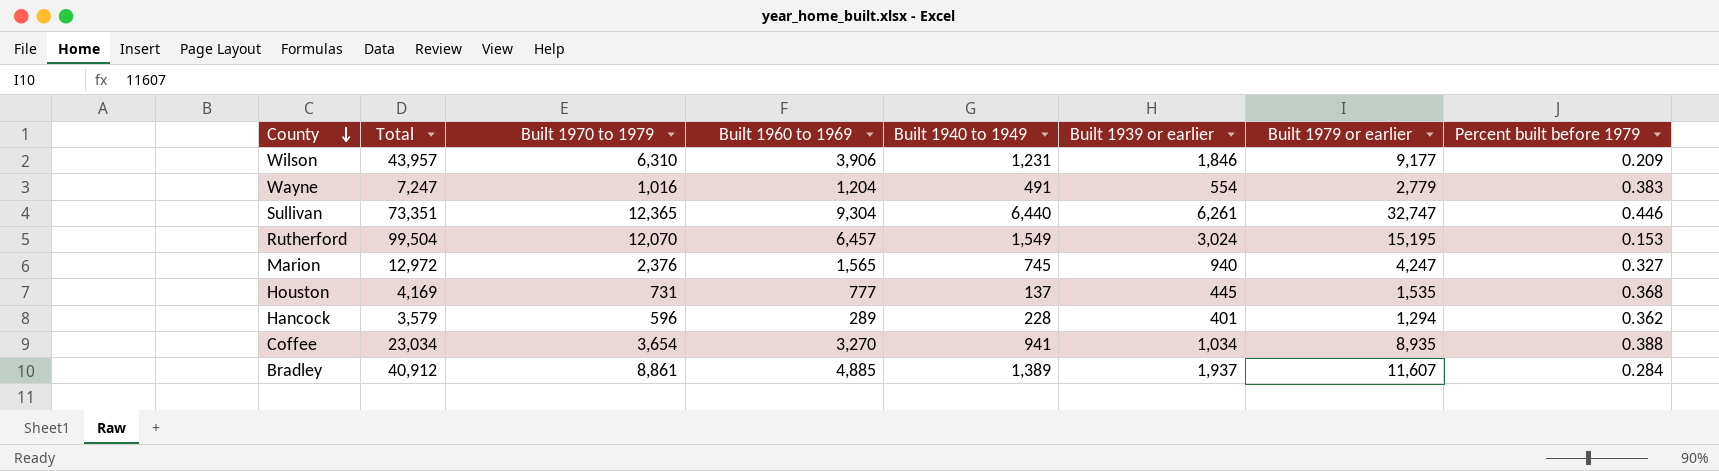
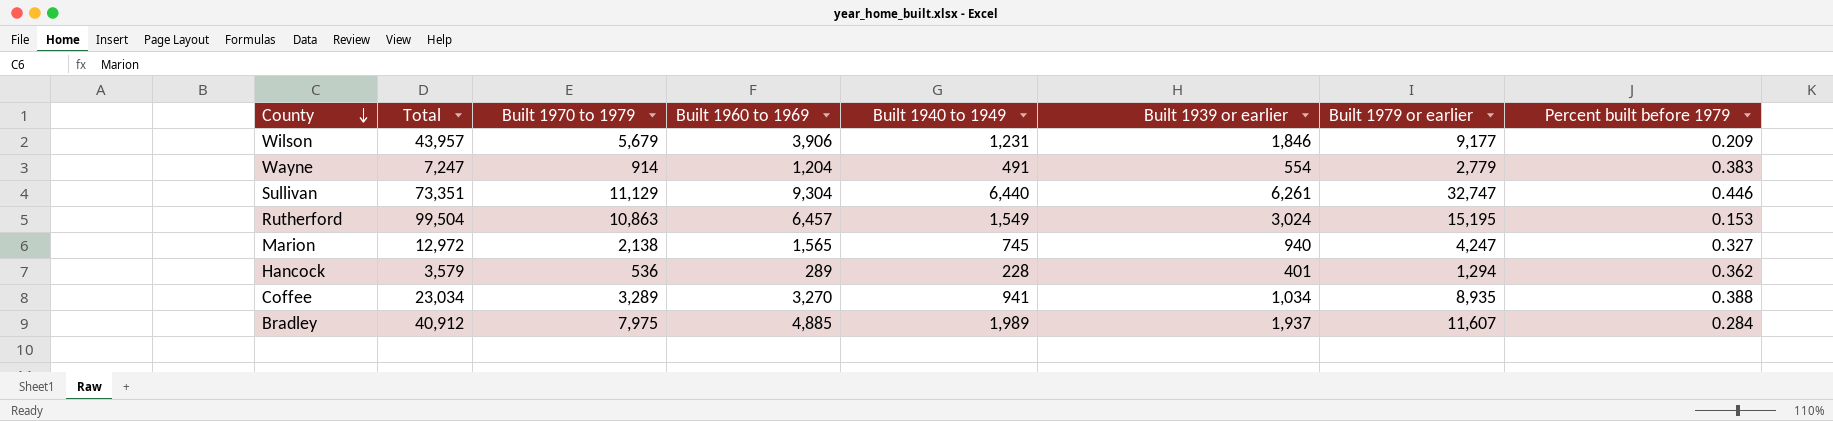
row Houston: 4,169 | 731 | 777 | 137 | 445 | 1,535 | 0.368 -> none
Wilson | Built 1970 to 1979: 6,310 -> 5,679
Wayne | Built 1970 to 1979: 1,016 -> 914
Sullivan | Built 1970 to 1979: 12,365 -> 11,129
Rutherford | Built 1970 to 1979: 12,070 -> 10,863
Marion | Built 1970 to 1979: 2,376 -> 2,138
Hancock | Built 1970 to 1979: 596 -> 536
Coffee | Built 1970 to 1979: 3,654 -> 3,289
Bradley | Built 1970 to 1979: 8,861 -> 7,975
Bradley | Built 1940 to 1949: 1,389 -> 1,989

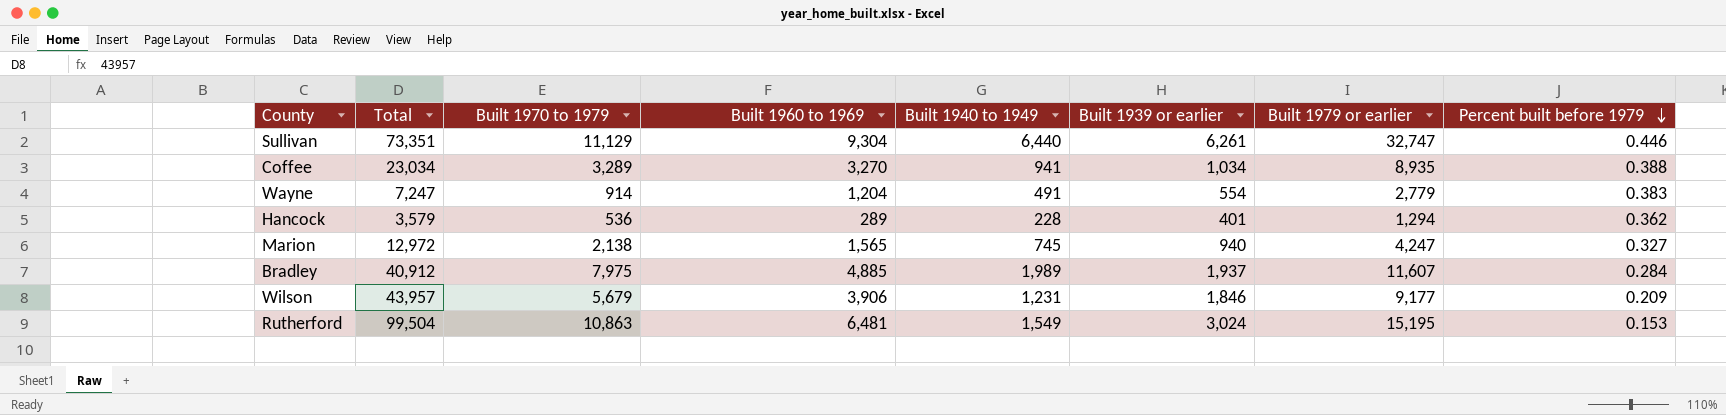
row order: County descending -> Percent built before 1979 descending
Rutherford | Built 1960 to 1969: 6,457 -> 6,481

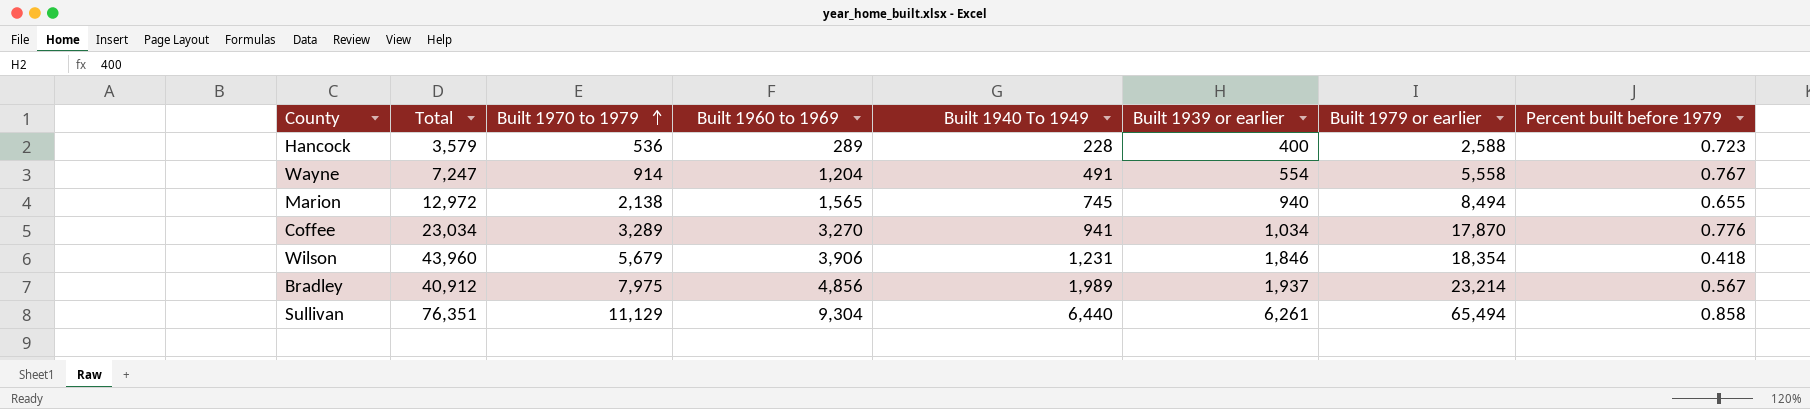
row order: Percent built before 1979 descending -> Built 1970 to 1979 ascending
column name: Built 1940 to 1949 -> Built 1940 To 1949
row Rutherford: 99,504 | 10,863 | 6,481 | 1,549 | 3,024 | 15,195 | 0.153 -> none
Hancock | Built 1939 or earlier: 401 -> 400
Hancock | Built 1979 or earlier: 1,294 -> 2,588
Hancock | Percent built before 1979: 0.362 -> 0.723
Wayne | Built 1979 or earlier: 2,779 -> 5,558
Wayne | Percent built before 1979: 0.383 -> 0.767
Marion | Built 1979 or earlier: 4,247 -> 8,494
Marion | Percent built before 1979: 0.327 -> 0.655
Coffee | Built 1979 or earlier: 8,935 -> 17,870
Coffee | Percent built before 1979: 0.388 -> 0.776
Wilson | Total: 43,957 -> 43,960
Wilson | Built 1979 or earlier: 9,177 -> 18,354
Wilson | Percent built before 1979: 0.209 -> 0.418
Bradley | Built 1960 to 1969: 4,885 -> 4,856
Bradley | Built 1979 or earlier: 11,607 -> 23,214
Bradley | Percent built before 1979: 0.284 -> 0.567
Sullivan | Total: 73,351 -> 76,351
Sullivan | Built 1979 or earlier: 32,747 -> 65,494
Sullivan | Percent built before 1979: 0.446 -> 0.858

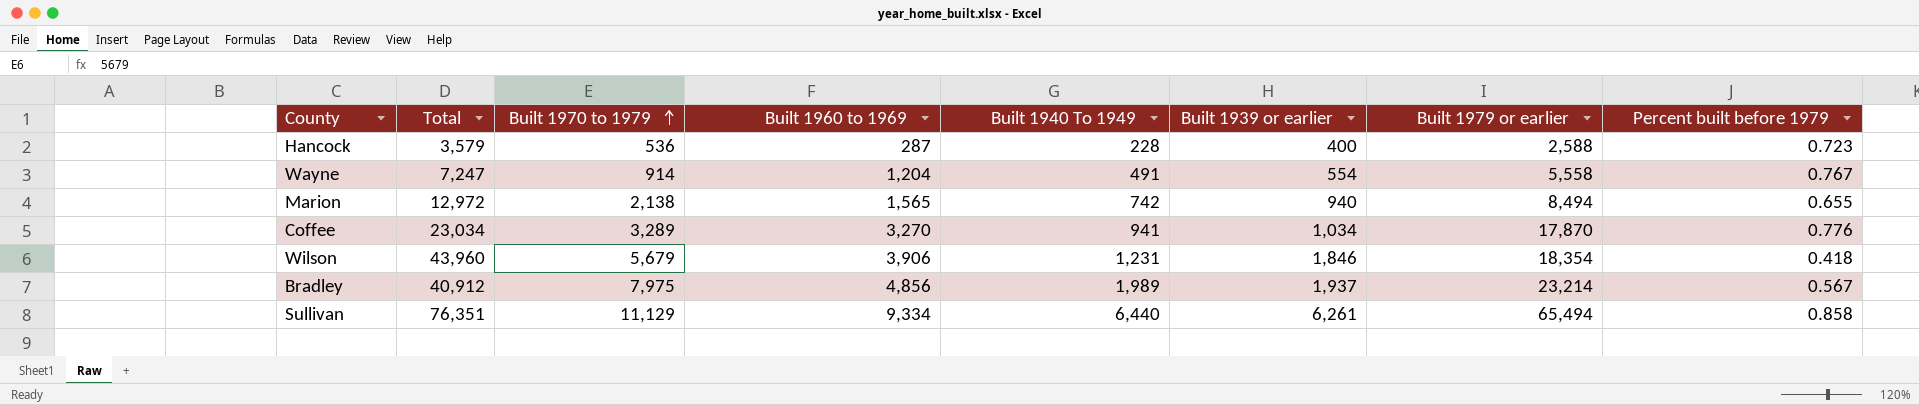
Hancock | Built 1960 to 1969: 289 -> 287
Marion | Built 1940 To 1949: 745 -> 742
Sullivan | Built 1960 to 1969: 9,304 -> 9,334

